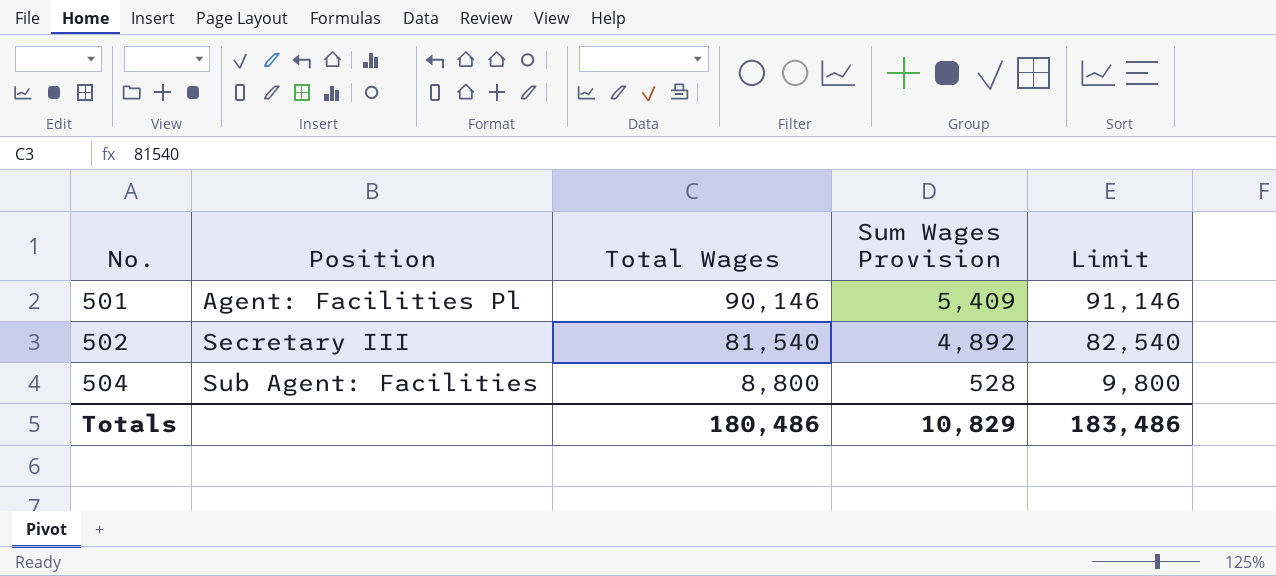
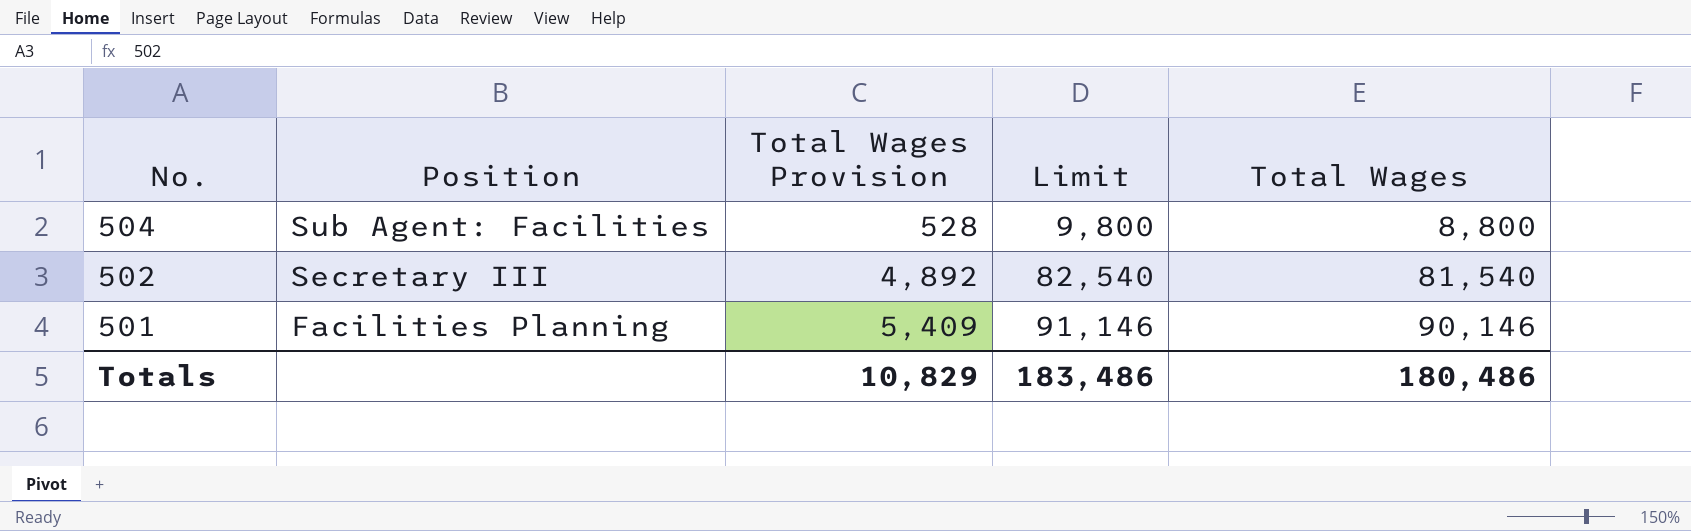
row order: No. ascending -> No. descending
column name: Sum Wages Provision -> Total Wages Provision
column Total Wages | position: 3 -> 5
501 | Position: Agent: Facilities Pl -> Facilities Planning

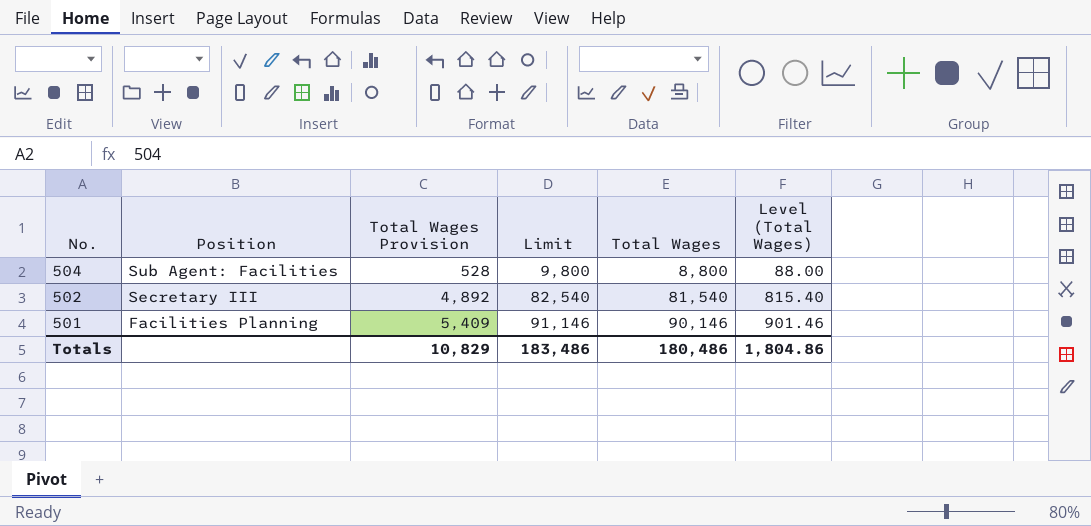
column Level (Total Wages) | formula: none -> [Total Wages] * 0.01

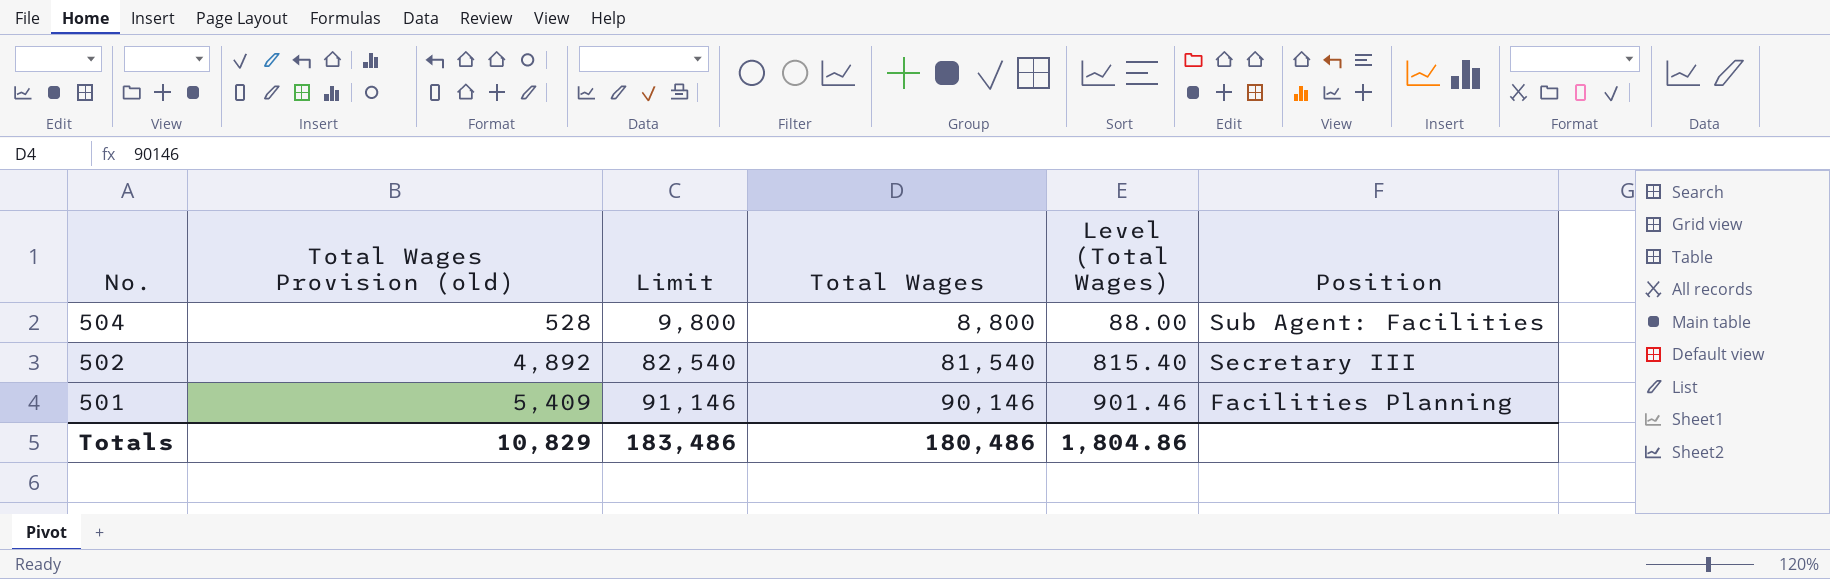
column name: Total Wages Provision -> Total Wages Provision (old)
column Position | position: 2 -> 6

